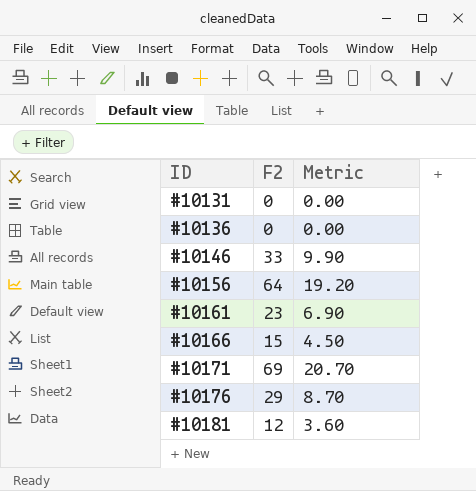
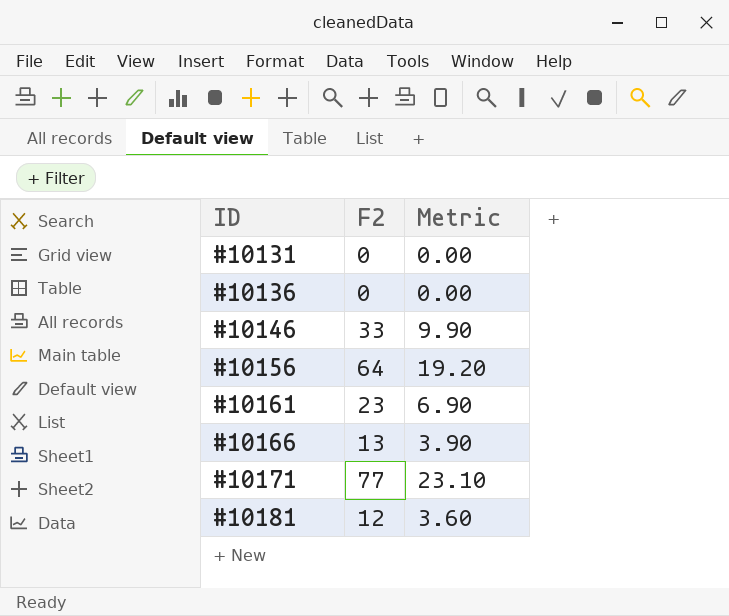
row #10176: 29 | 8.70 -> none
#10166 | F2: 15 -> 13
#10166 | Metric: 4.50 -> 3.90
#10171 | F2: 69 -> 77
#10171 | Metric: 20.70 -> 23.10

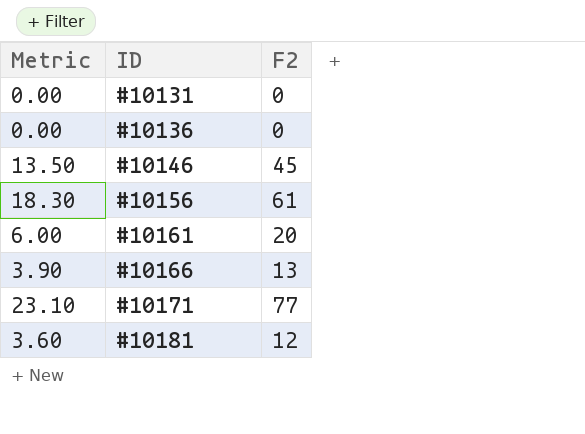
column Metric | position: 3 -> 1
#10146 | Metric: 9.90 -> 13.50
#10146 | F2: 33 -> 45
#10156 | Metric: 19.20 -> 18.30
#10156 | F2: 64 -> 61
#10161 | Metric: 6.90 -> 6.00
#10161 | F2: 23 -> 20

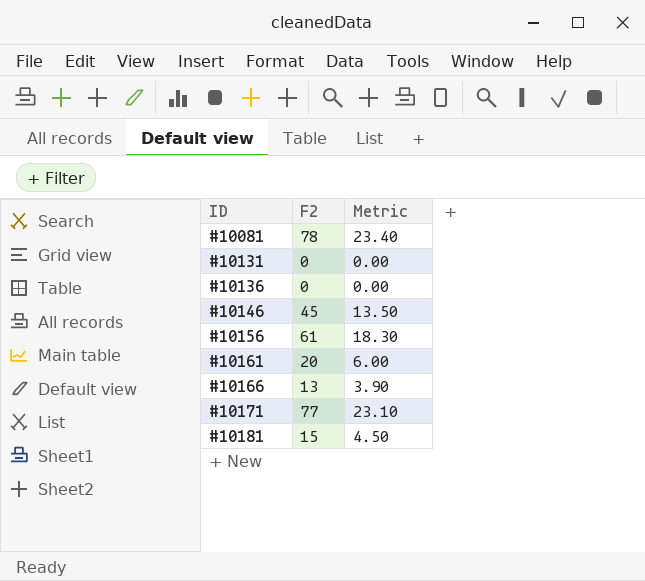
column Metric | position: 1 -> 3
row #10081: none -> 78 | 23.40
#10181 | F2: 12 -> 15
#10181 | Metric: 3.60 -> 4.50

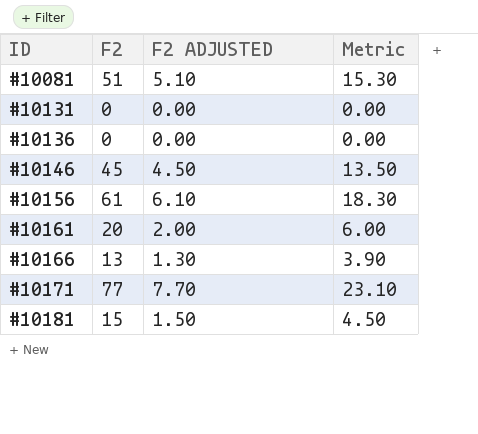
column F2 ADJUSTED | formula: none -> [F2] * 0.1
#10081 | F2: 78 -> 51
#10081 | Metric: 23.40 -> 15.30

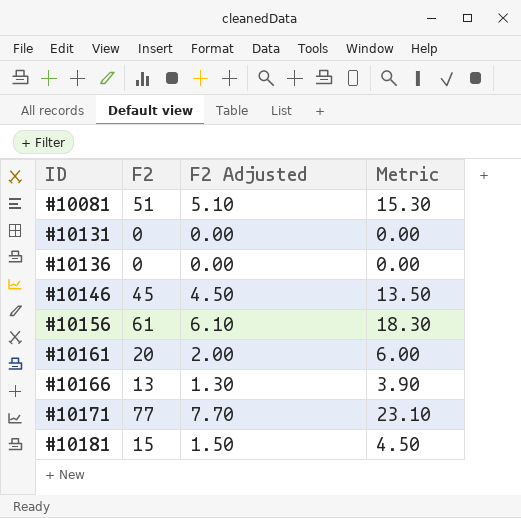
column name: F2 ADJUSTED -> F2 Adjusted

